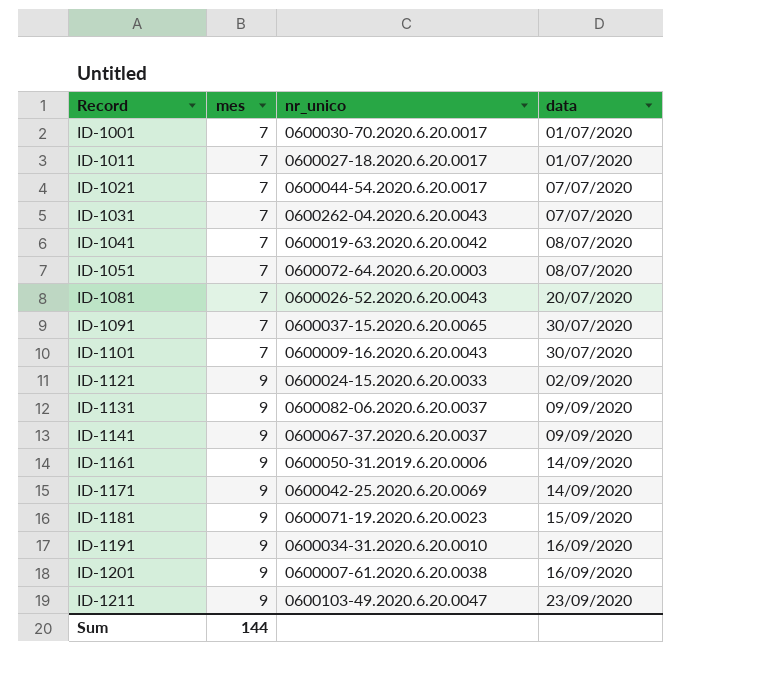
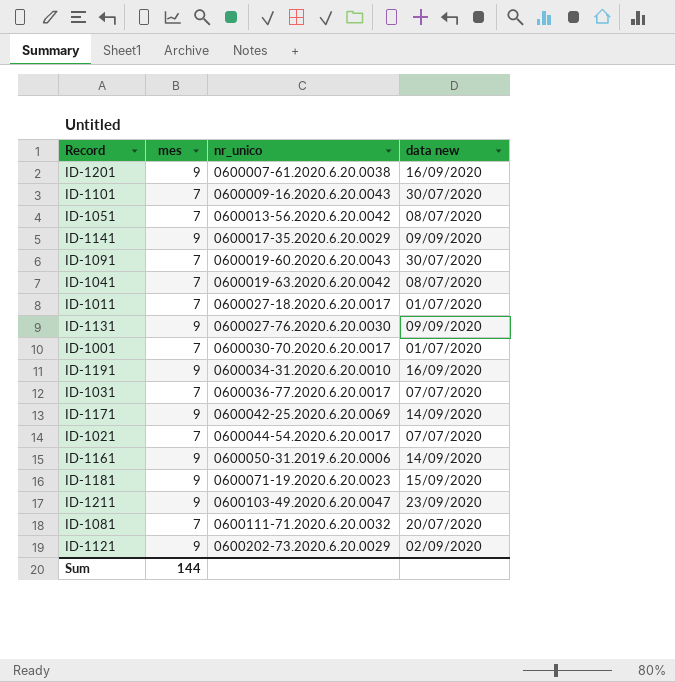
row order: Record ascending -> nr_unico ascending
column name: data -> data new
ID-1051 | nr_unico: 0600072-64.2020.6.20.0003 -> 0600013-56.2020.6.20.0042
ID-1141 | nr_unico: 0600067-37.2020.6.20.0037 -> 0600017-35.2020.6.20.0029
ID-1091 | nr_unico: 0600037-15.2020.6.20.0065 -> 0600019-60.2020.6.20.0043
ID-1131 | nr_unico: 0600082-06.2020.6.20.0037 -> 0600027-76.2020.6.20.0030
ID-1031 | nr_unico: 0600262-04.2020.6.20.0043 -> 0600036-77.2020.6.20.0017
ID-1081 | nr_unico: 0600026-52.2020.6.20.0043 -> 0600111-71.2020.6.20.0032
ID-1121 | nr_unico: 0600024-15.2020.6.20.0033 -> 0600202-73.2020.6.20.0029

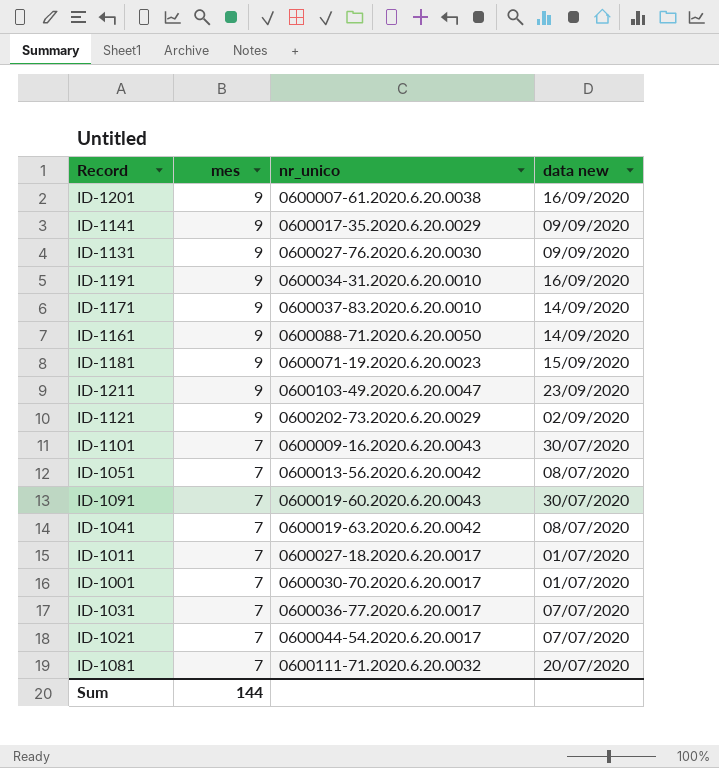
row order: nr_unico ascending -> mes descending
ID-1171 | nr_unico: 0600042-25.2020.6.20.0069 -> 0600037-83.2020.6.20.0010
ID-1161 | nr_unico: 0600050-31.2019.6.20.0006 -> 0600088-71.2020.6.20.0050

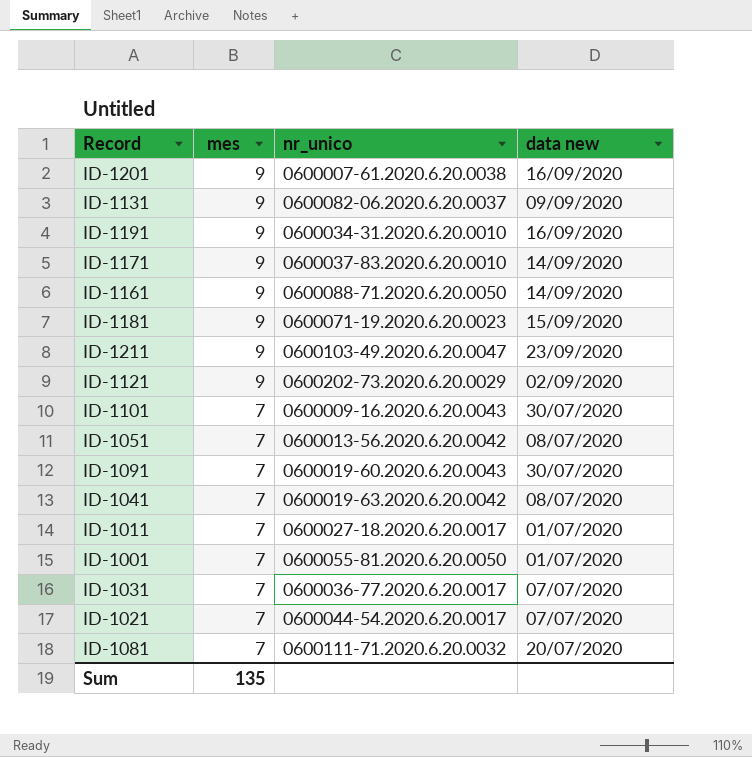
row ID-1141: 9 | 0600017-35.2020.6.20.0029 | 09/09/2020 -> none
ID-1131 | nr_unico: 0600027-76.2020.6.20.0030 -> 0600082-06.2020.6.20.0037
ID-1001 | nr_unico: 0600030-70.2020.6.20.0017 -> 0600055-81.2020.6.20.0050
Sum | mes: 144 -> 135

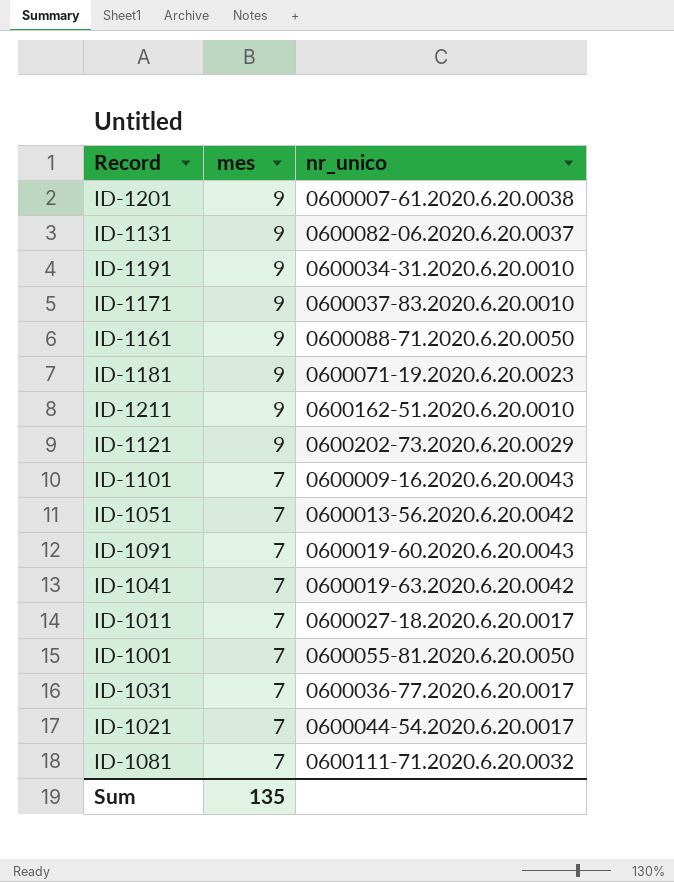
column data new | position: 4 -> none
ID-1211 | nr_unico: 0600103-49.2020.6.20.0047 -> 0600162-51.2020.6.20.0010

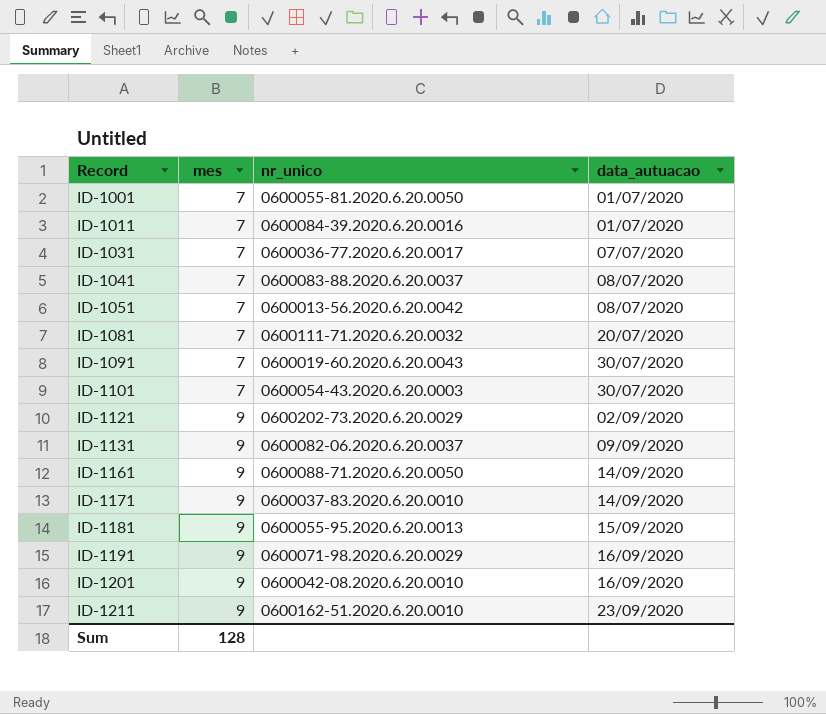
row order: mes descending -> Record ascending
column data_autuacao | position: none -> 4
row ID-1021: 7 | 0600044-54.2020.6.20.0017 -> none
ID-1011 | nr_unico: 0600027-18.2020.6.20.0017 -> 0600084-39.2020.6.20.0016
ID-1041 | nr_unico: 0600019-63.2020.6.20.0042 -> 0600083-88.2020.6.20.0037
ID-1101 | nr_unico: 0600009-16.2020.6.20.0043 -> 0600054-43.2020.6.20.0003
ID-1181 | nr_unico: 0600071-19.2020.6.20.0023 -> 0600055-95.2020.6.20.0013
ID-1191 | nr_unico: 0600034-31.2020.6.20.0010 -> 0600071-98.2020.6.20.0029
ID-1201 | nr_unico: 0600007-61.2020.6.20.0038 -> 0600042-08.2020.6.20.0010
Sum | mes: 135 -> 128

